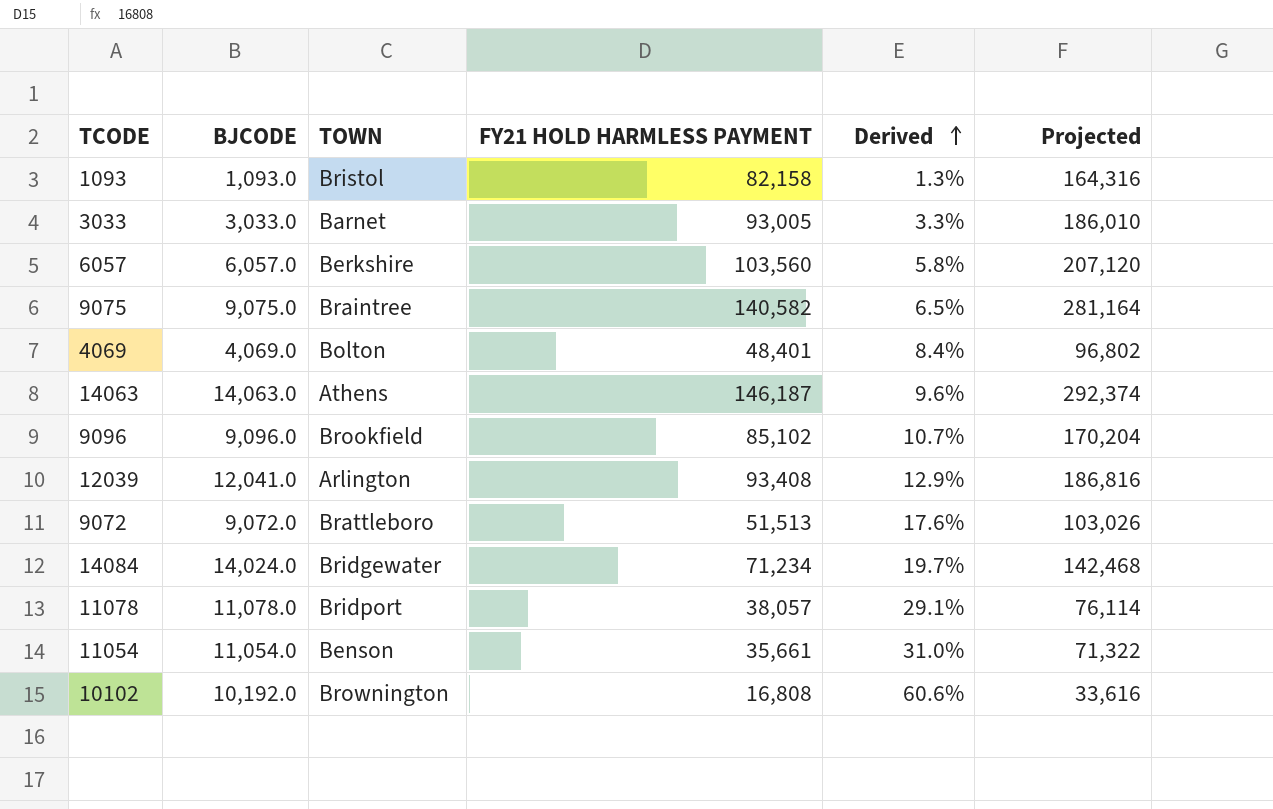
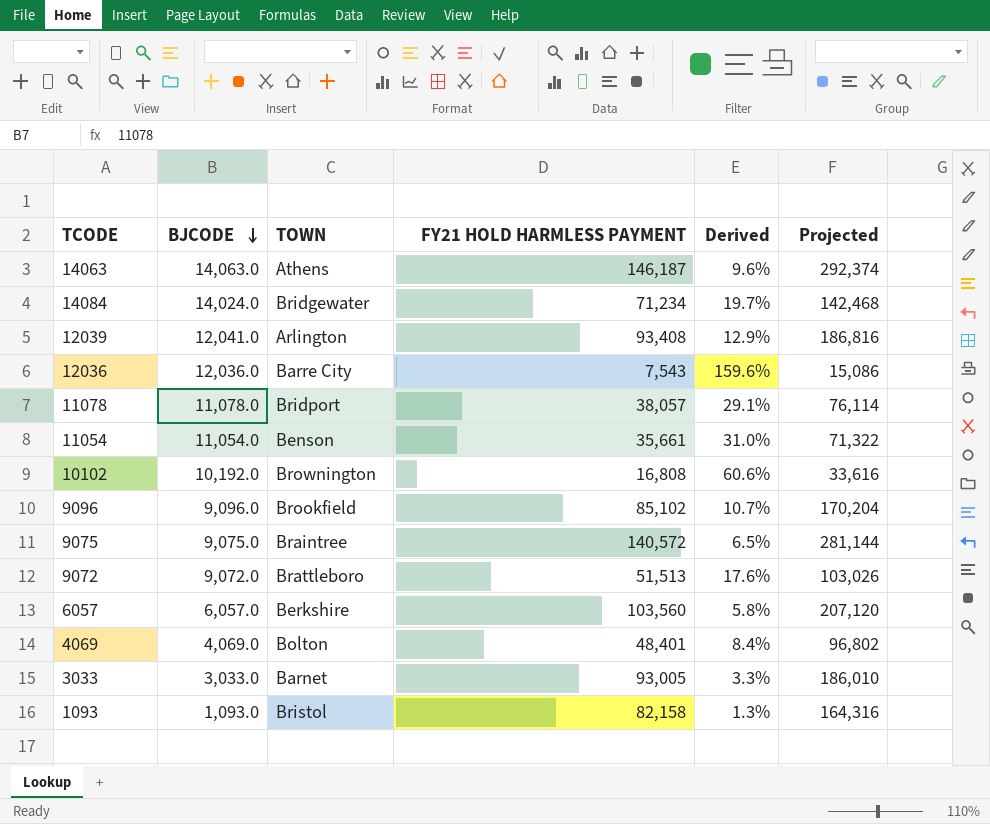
row order: Derived ascending -> BJCODE descending
row 12036: none -> 12,036.0 | Barre City | 7,543 | 159.6% | 15,086
9075 | FY21 HOLD HARMLESS PAYMENT: 140,582 -> 140,572
9075 | Projected: 281,164 -> 281,144

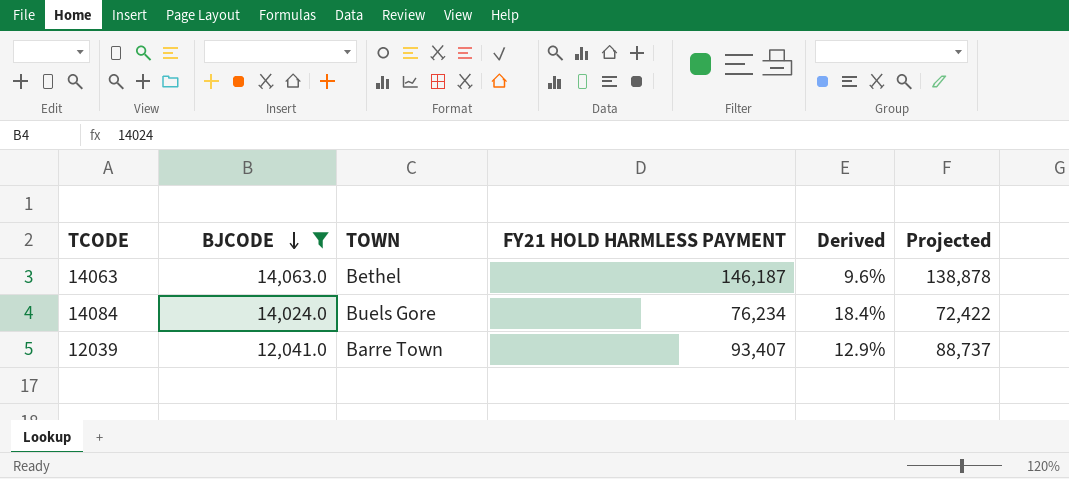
filter: none -> BJCODE >= 12,041.0
column Projected | formula: [FY21 HOLD HARMLESS PAYMENT] * 2 -> [FY21 HOLD HARMLESS PAYMENT] * 0.95
14063 | TOWN: Athens -> Bethel
14084 | TOWN: Bridgewater -> Buels Gore
14084 | FY21 HOLD HARMLESS PAYMENT: 71,234 -> 76,234
14084 | Derived: 19.7% -> 18.4%
12039 | TOWN: Arlington -> Barre Town
12039 | FY21 HOLD HARMLESS PAYMENT: 93,408 -> 93,407

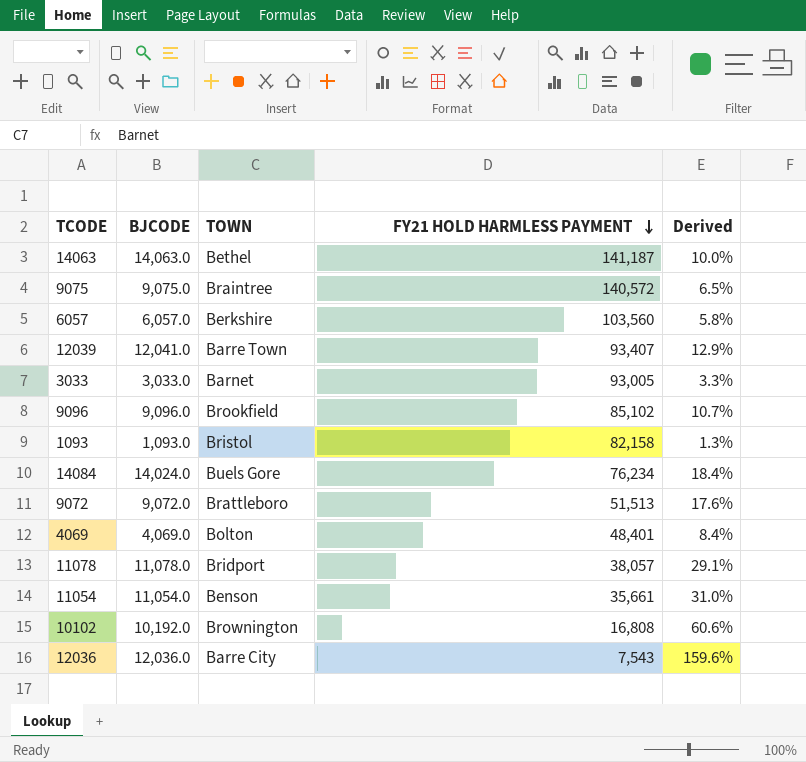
filter: BJCODE >= 12,041.0 -> none
row order: BJCODE descending -> FY21 HOLD HARMLESS PAYMENT descending
column Projected | formula: [FY21 HOLD HARMLESS PAYMENT] * 0.95 -> none
14063 | FY21 HOLD HARMLESS PAYMENT: 146,187 -> 141,187
14063 | Derived: 9.6% -> 10.0%

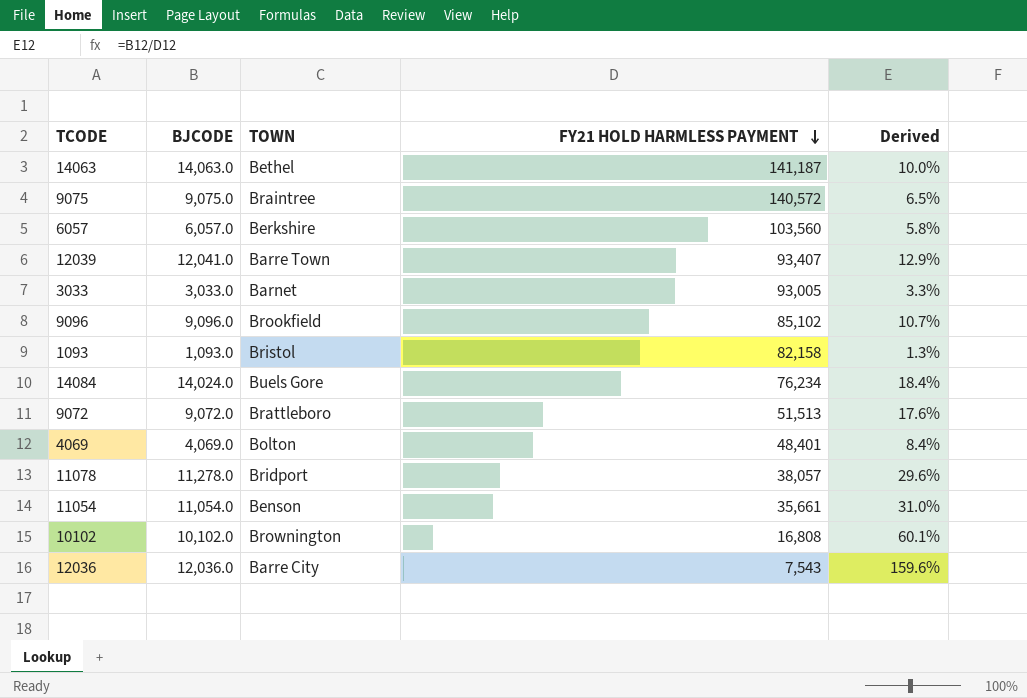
11078 | BJCODE: 11,078.0 -> 11,278.0
11078 | Derived: 29.1% -> 29.6%
10102 | BJCODE: 10,192.0 -> 10,102.0
10102 | Derived: 60.6% -> 60.1%

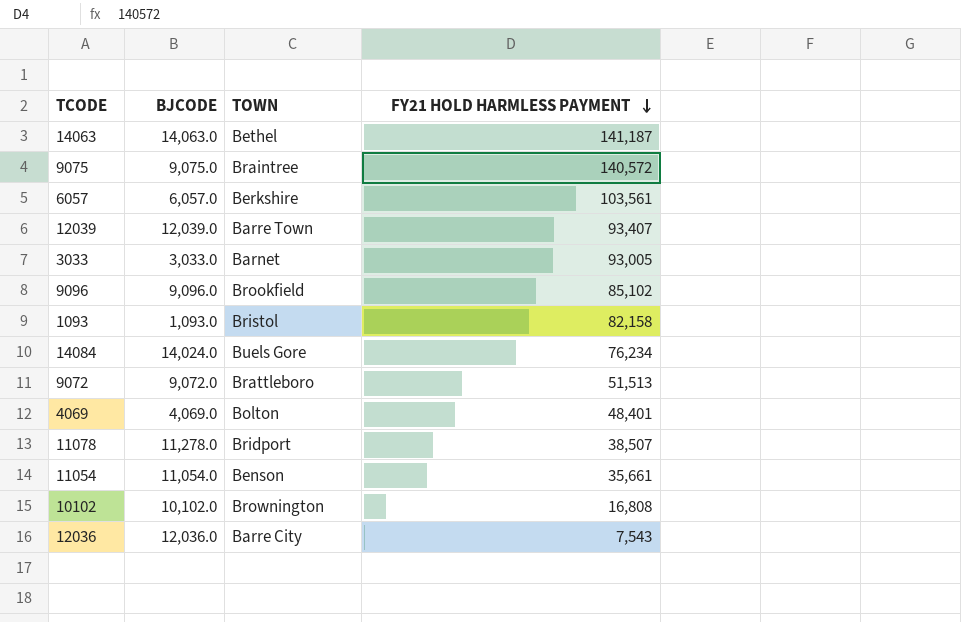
column Derived | formula: [BJCODE] / [FY21 HOLD HARMLESS PAYMENT] -> none
6057 | FY21 HOLD HARMLESS PAYMENT: 103,560 -> 103,561
12039 | BJCODE: 12,041.0 -> 12,039.0
11078 | FY21 HOLD HARMLESS PAYMENT: 38,057 -> 38,507

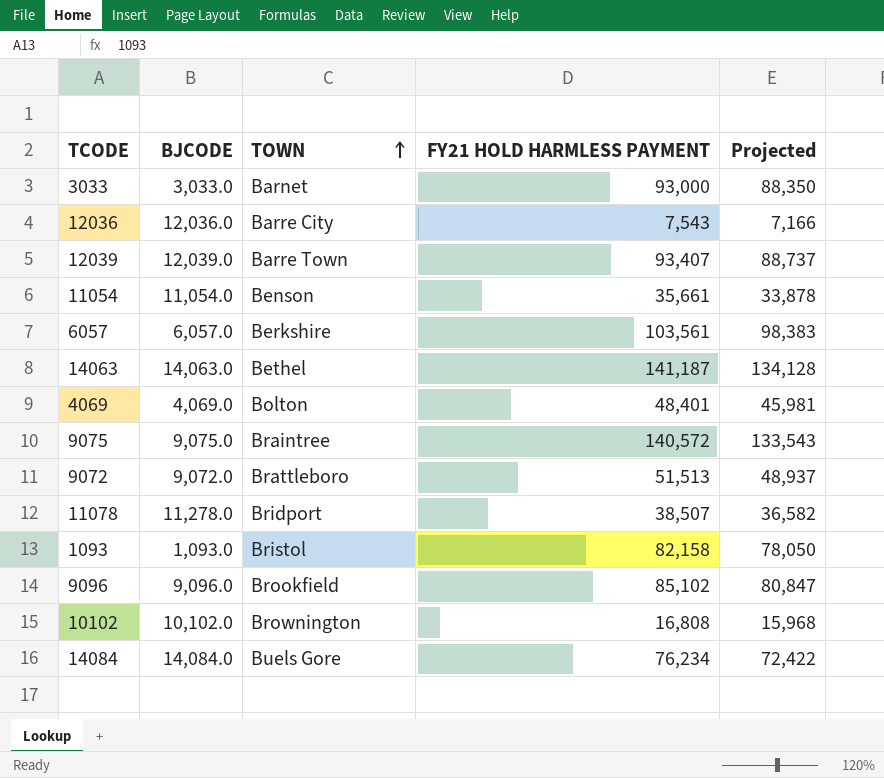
row order: FY21 HOLD HARMLESS PAYMENT descending -> TOWN ascending
column Projected | formula: none -> [FY21 HOLD HARMLESS PAYMENT] * 0.95
3033 | FY21 HOLD HARMLESS PAYMENT: 93,005 -> 93,000
14084 | BJCODE: 14,024.0 -> 14,084.0

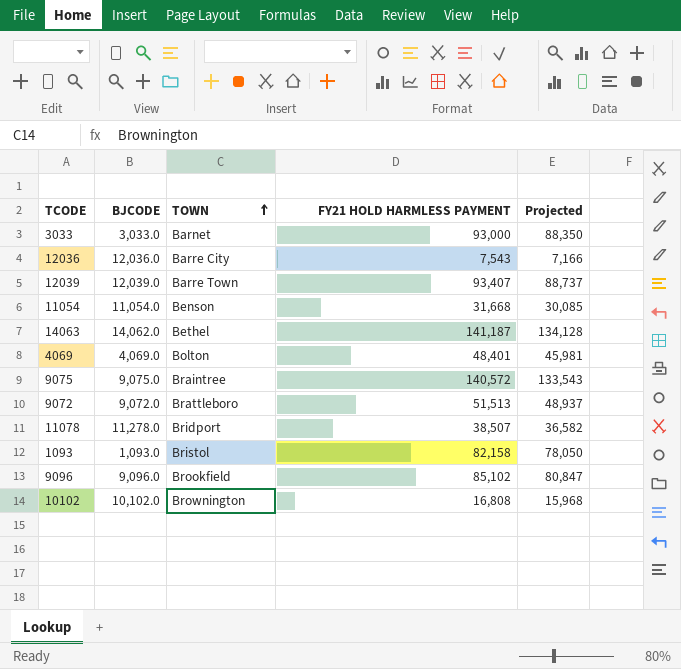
row 6057: 6,057.0 | Berkshire | 103,561 | 98,383 -> none
row 14084: 14,084.0 | Buels Gore | 76,234 | 72,422 -> none
11054 | FY21 HOLD HARMLESS PAYMENT: 35,661 -> 31,668
11054 | Projected: 33,878 -> 30,085
14063 | BJCODE: 14,063.0 -> 14,062.0

